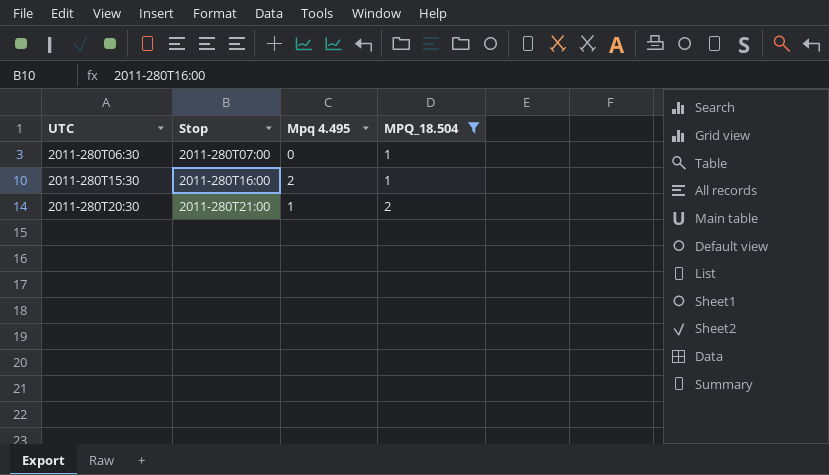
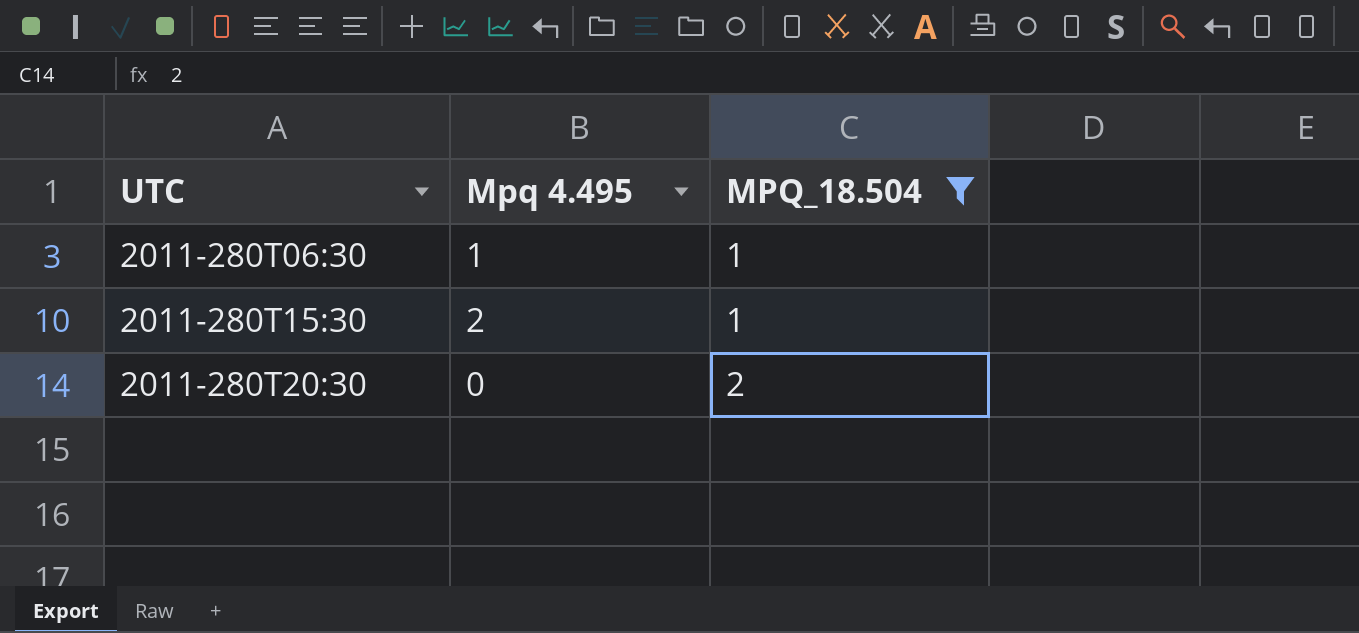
column Stop | position: 2 -> none
2011-280T06:30 | Mpq 4.495: 0 -> 1
2011-280T20:30 | Mpq 4.495: 1 -> 0

